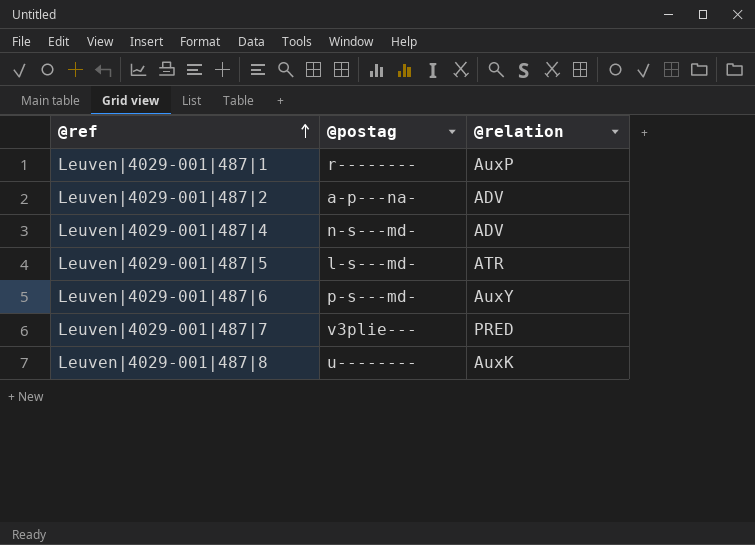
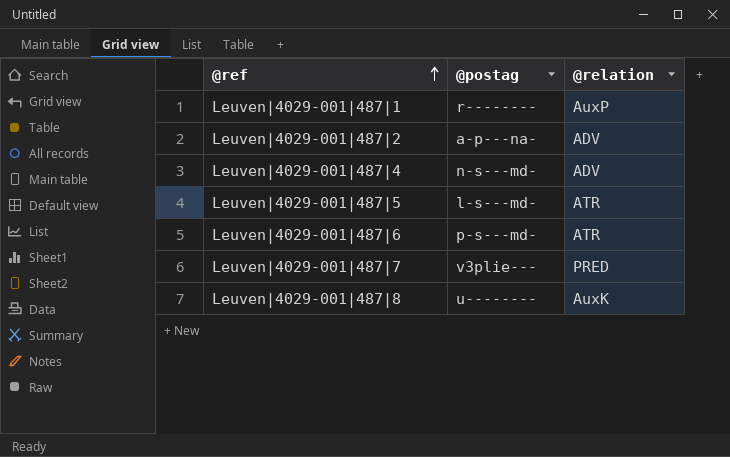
Leuven|4029-001|487|6 | @relation: AuxY -> ATR

